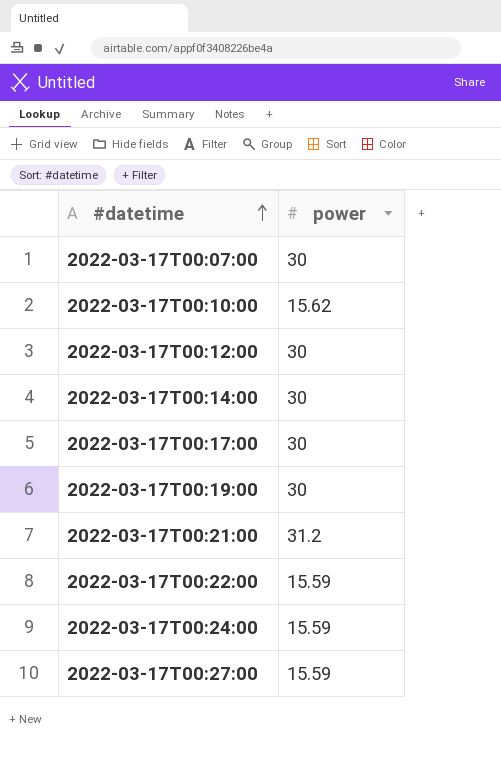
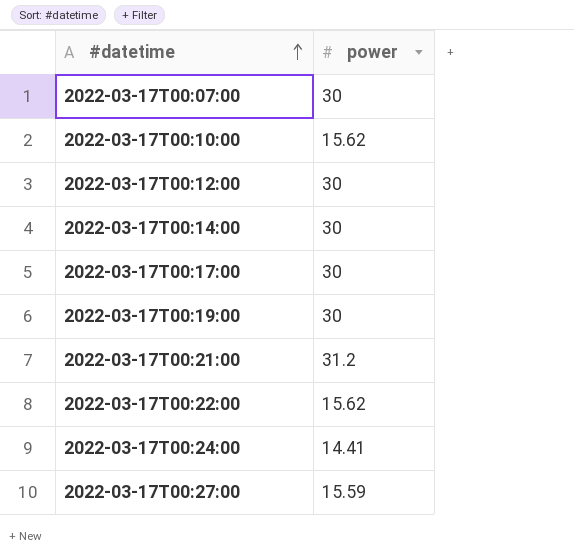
2022-03-17T00:22:00 | power: 15.59 -> 15.62
2022-03-17T00:24:00 | power: 15.59 -> 14.41

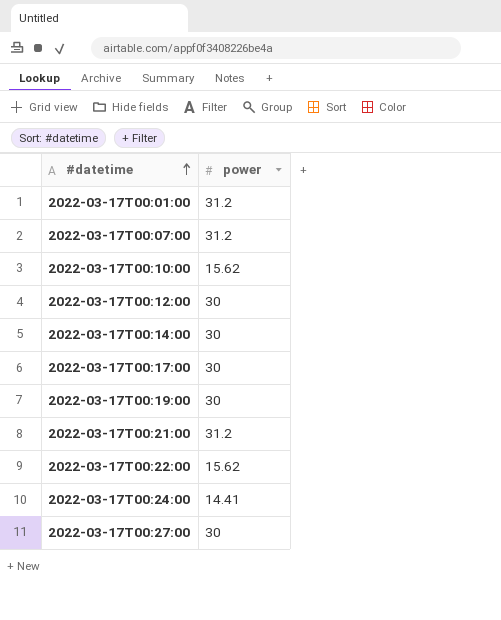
row 2022-03-17T00:01:00: none -> 31.2
2022-03-17T00:07:00 | power: 30 -> 31.2
2022-03-17T00:27:00 | power: 15.59 -> 30

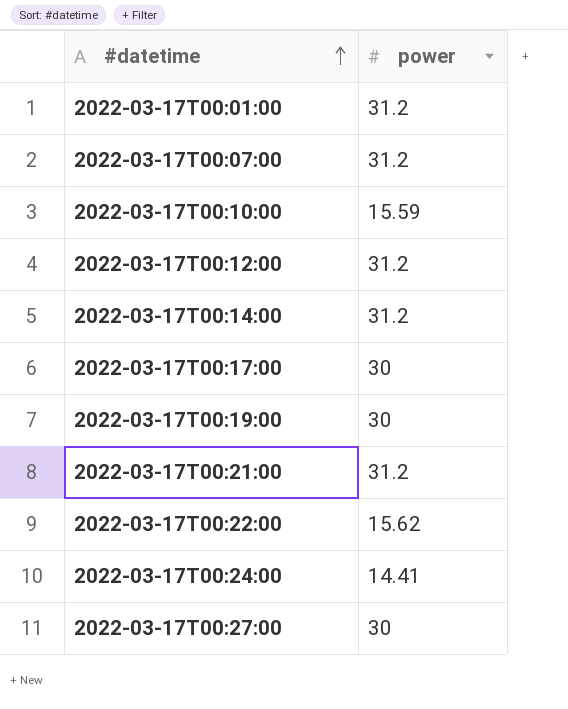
2022-03-17T00:10:00 | power: 15.62 -> 15.59
2022-03-17T00:12:00 | power: 30 -> 31.2
2022-03-17T00:14:00 | power: 30 -> 31.2

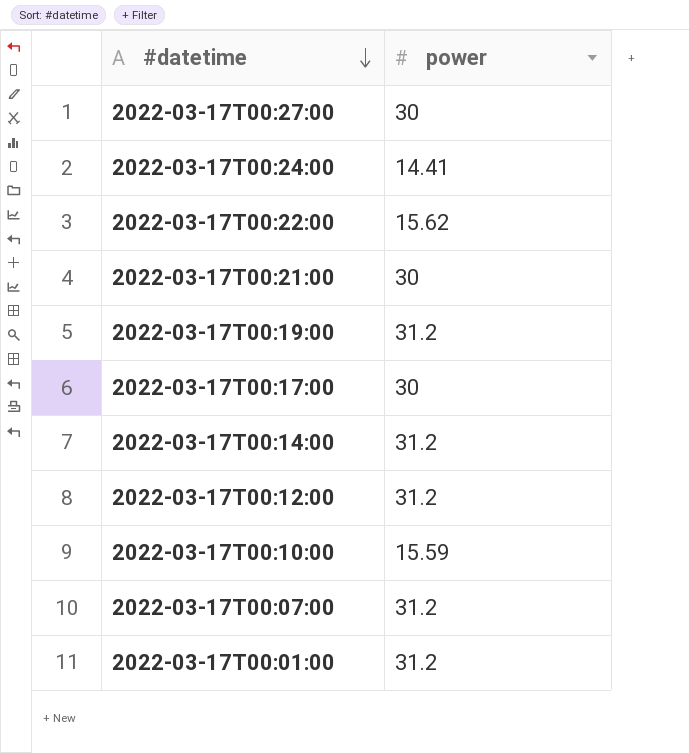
row order: #datetime ascending -> #datetime descending
2022-03-17T00:21:00 | power: 31.2 -> 30
2022-03-17T00:19:00 | power: 30 -> 31.2

